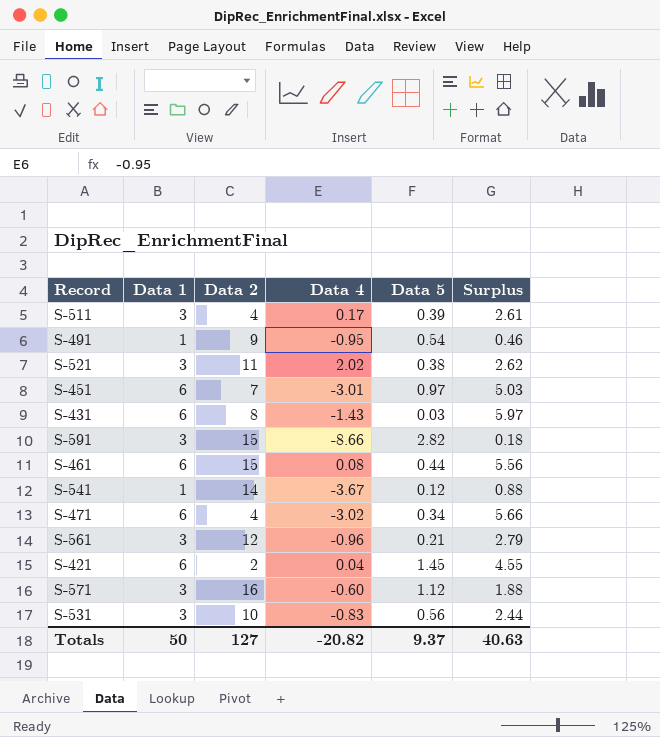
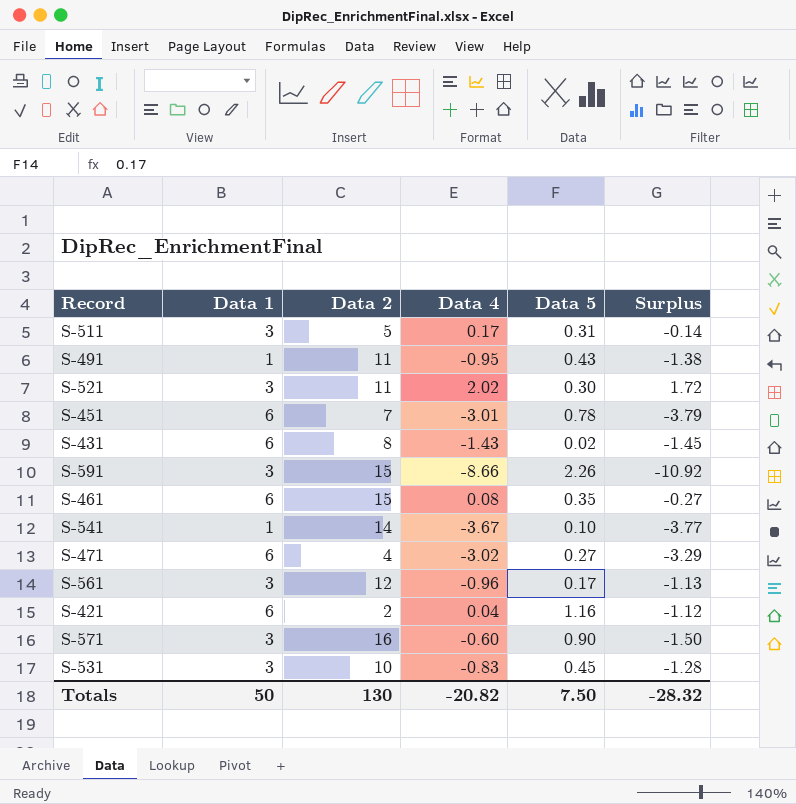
column Surplus | formula: [Data 1] - [Data 5] -> [Data 4] - [Data 5]
S-511 | Data 2: 4 -> 5
S-511 | Data 5: 0.39 -> 0.31
S-491 | Data 2: 9 -> 11
S-491 | Data 5: 0.54 -> 0.43
S-521 | Data 5: 0.38 -> 0.30
S-451 | Data 5: 0.97 -> 0.78
S-431 | Data 5: 0.03 -> 0.02
S-591 | Data 5: 2.82 -> 2.26
S-461 | Data 5: 0.44 -> 0.35
S-541 | Data 5: 0.12 -> 0.10
S-471 | Data 5: 0.34 -> 0.27
S-561 | Data 5: 0.21 -> 0.17
S-421 | Data 5: 1.45 -> 1.16
S-571 | Data 5: 1.12 -> 0.90
S-531 | Data 5: 0.56 -> 0.45
Totals | Data 2: 127 -> 130
Totals | Data 5: 9.37 -> 7.50
Totals | Surplus: 40.63 -> -28.32

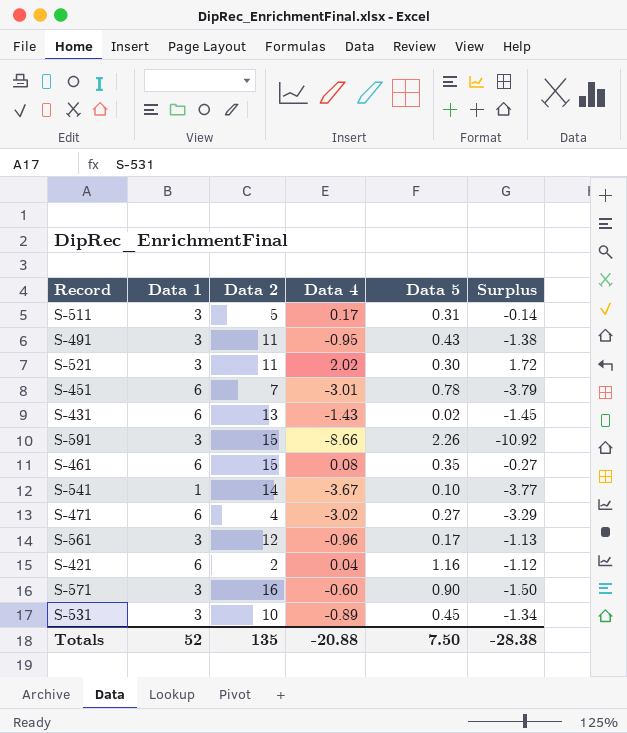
S-491 | Data 1: 1 -> 3
S-431 | Data 2: 8 -> 13
S-531 | Data 4: -0.83 -> -0.89
S-531 | Surplus: -1.28 -> -1.34
Totals | Data 1: 50 -> 52
Totals | Data 2: 130 -> 135
Totals | Data 4: -20.82 -> -20.88
Totals | Surplus: -28.32 -> -28.38

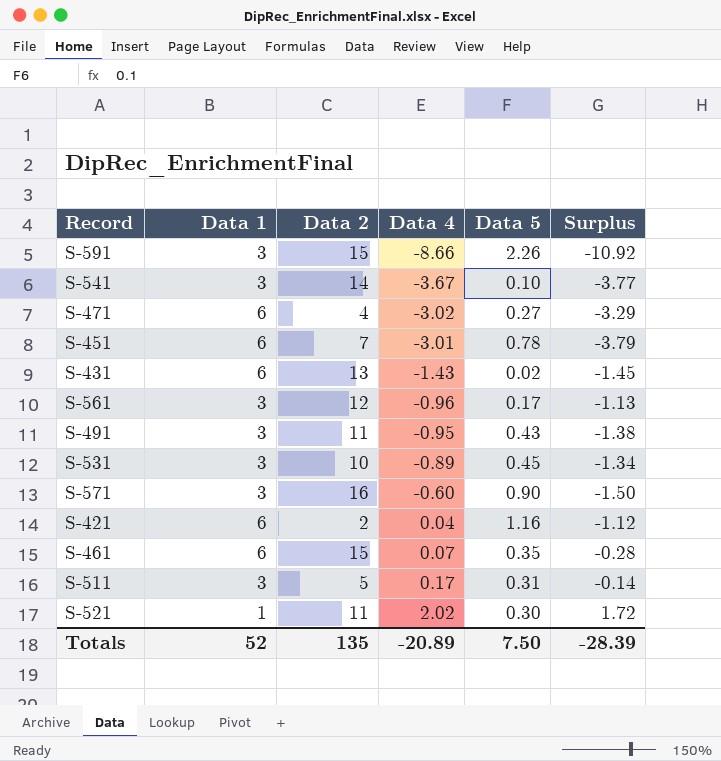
row order: none -> Data 4 ascending
S-541 | Data 1: 1 -> 3
S-461 | Data 4: 0.08 -> 0.07
S-461 | Surplus: -0.27 -> -0.28
S-521 | Data 1: 3 -> 1
Totals | Data 4: -20.88 -> -20.89
Totals | Surplus: -28.38 -> -28.39

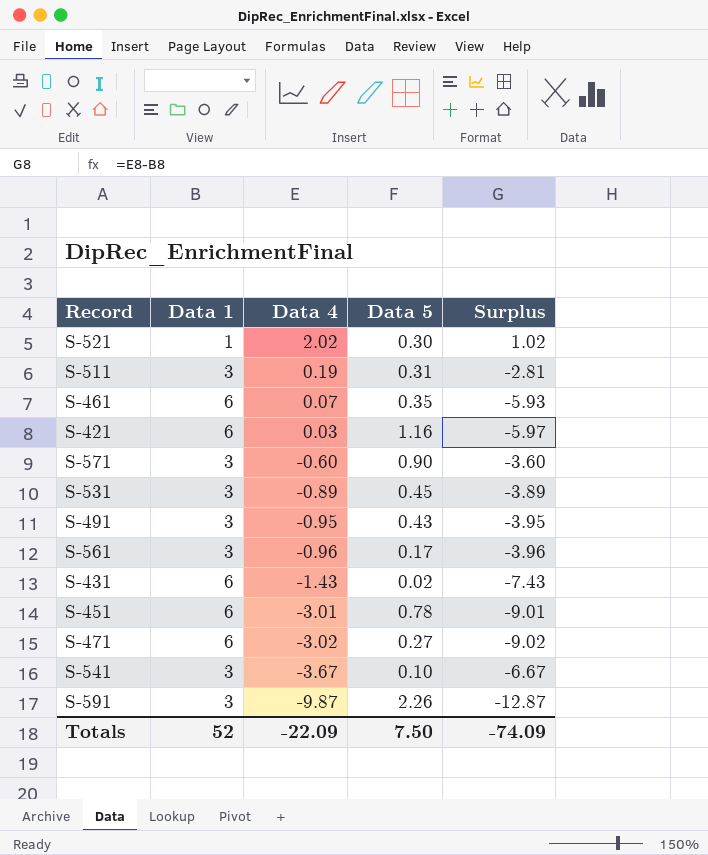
row order: Data 4 ascending -> Data 4 descending
column Data 2 | position: 3 -> none
column Surplus | formula: [Data 4] - [Data 5] -> [Data 4] - [Data 1]
S-511 | Data 4: 0.17 -> 0.19
S-421 | Data 4: 0.04 -> 0.03
S-591 | Data 4: -8.66 -> -9.87
Totals | Data 4: -20.89 -> -22.09
Totals | Surplus: -28.39 -> -74.09

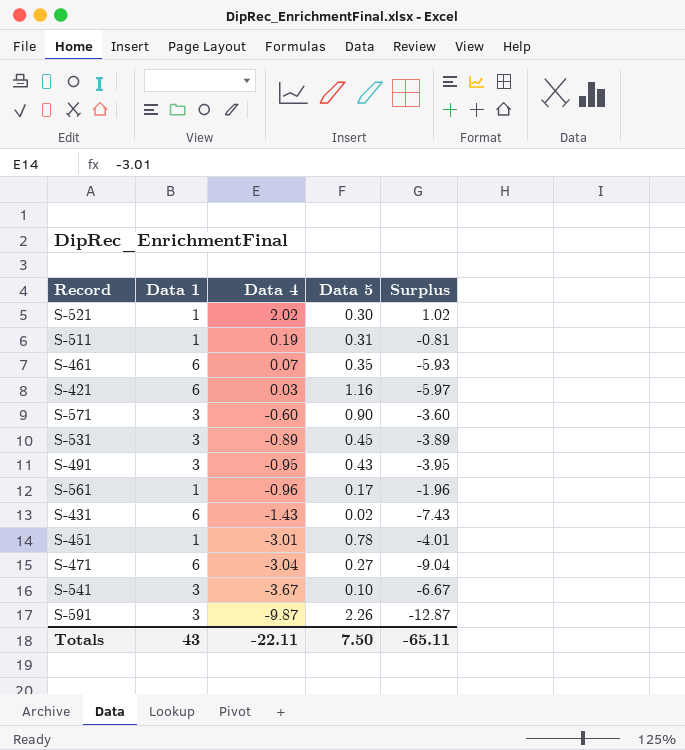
S-511 | Data 1: 3 -> 1
S-511 | Surplus: -2.81 -> -0.81
S-561 | Data 1: 3 -> 1
S-561 | Surplus: -3.96 -> -1.96
S-451 | Data 1: 6 -> 1
S-451 | Surplus: -9.01 -> -4.01
S-471 | Data 4: -3.02 -> -3.04
S-471 | Surplus: -9.02 -> -9.04
Totals | Data 1: 52 -> 43
Totals | Data 4: -22.09 -> -22.11
Totals | Surplus: -74.09 -> -65.11

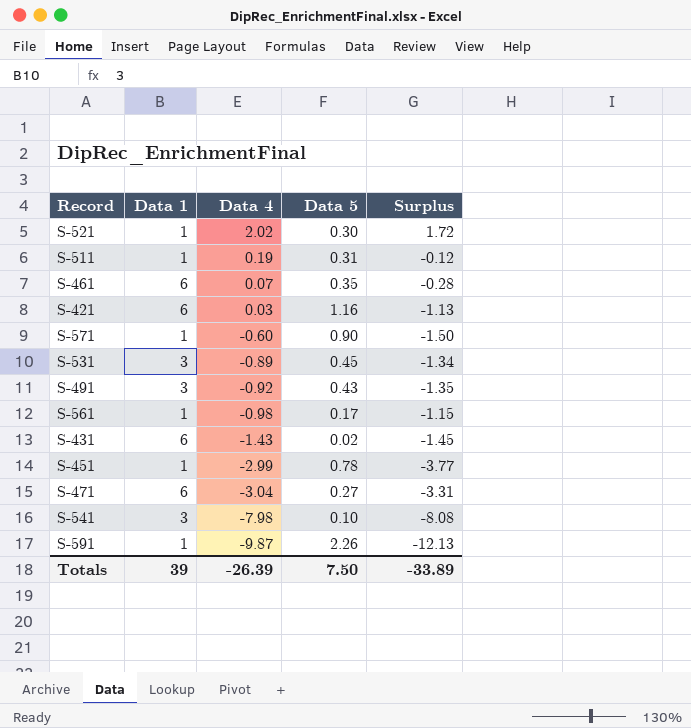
column Surplus | formula: [Data 4] - [Data 1] -> [Data 4] - [Data 5]
S-571 | Data 1: 3 -> 1
S-491 | Data 4: -0.95 -> -0.92
S-561 | Data 4: -0.96 -> -0.98
S-451 | Data 4: -3.01 -> -2.99
S-541 | Data 4: -3.67 -> -7.98
S-591 | Data 1: 3 -> 1
Totals | Data 1: 43 -> 39
Totals | Data 4: -22.11 -> -26.39
Totals | Surplus: -65.11 -> -33.89

